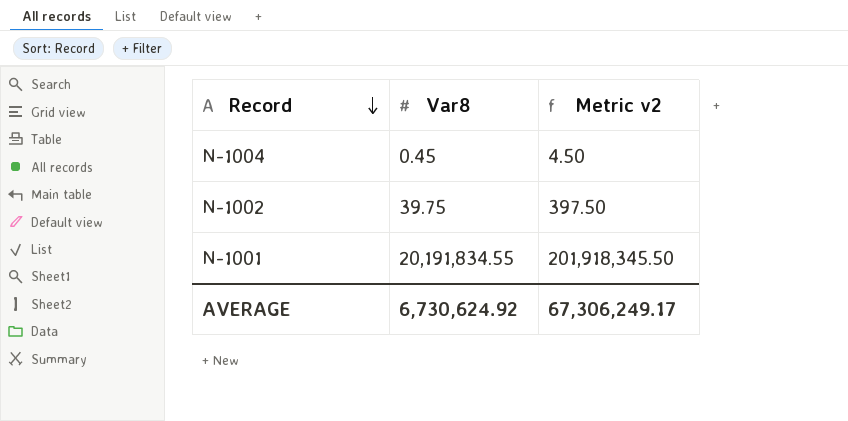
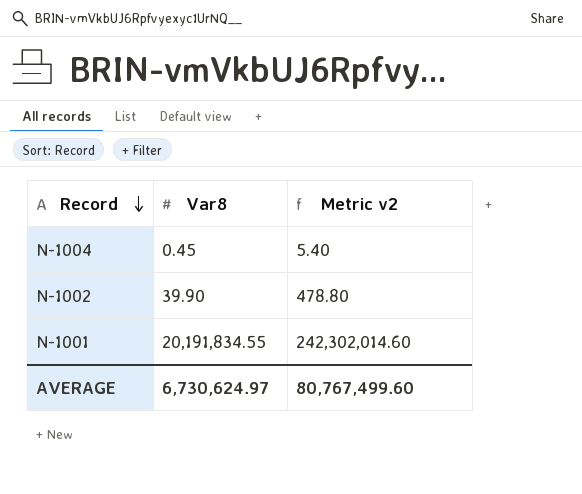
column Metric v2 | formula: [Var8] * 10 -> [Var8] * 12
N-1002 | Var8: 39.75 -> 39.90
AVERAGE | Var8: 6,730,624.92 -> 6,730,624.97
AVERAGE | Metric v2: 67,306,249.17 -> 80,767,499.60

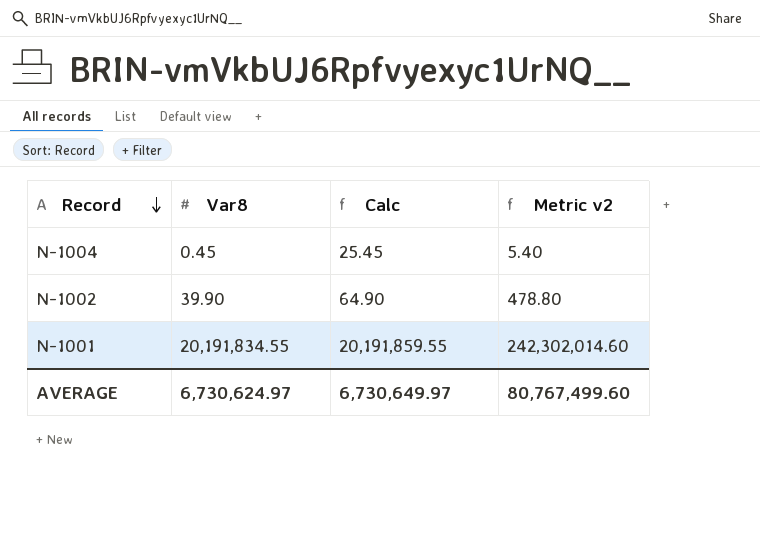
column Calc | formula: none -> [Var8] + 25

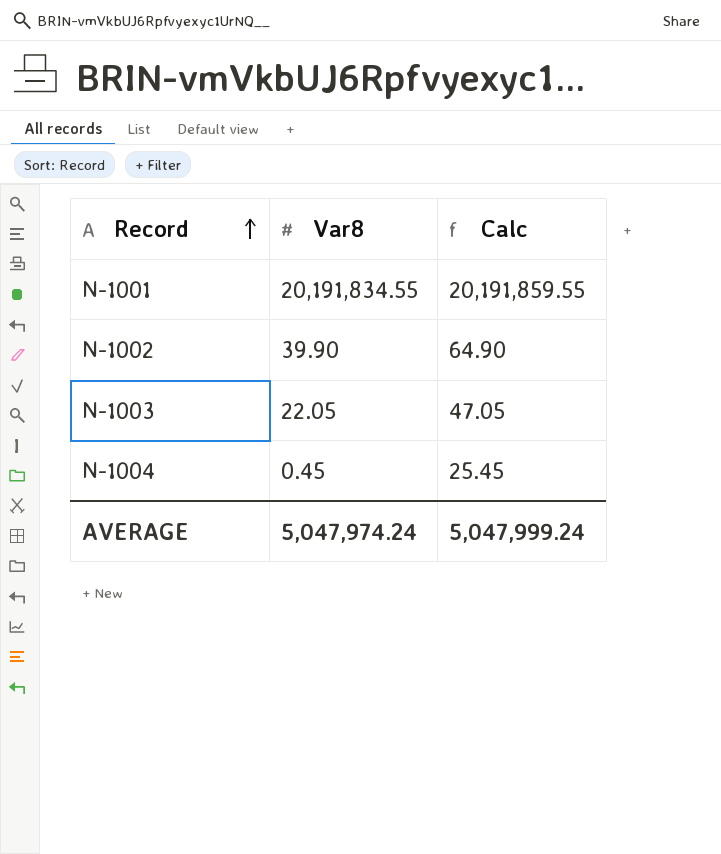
row order: Record descending -> Record ascending
column Metric v2 | formula: [Var8] * 12 -> none
row N-1003: none -> 22.05 | 47.05
AVERAGE | Var8: 6,730,624.97 -> 5,047,974.24
AVERAGE | Calc: 6,730,649.97 -> 5,047,999.24

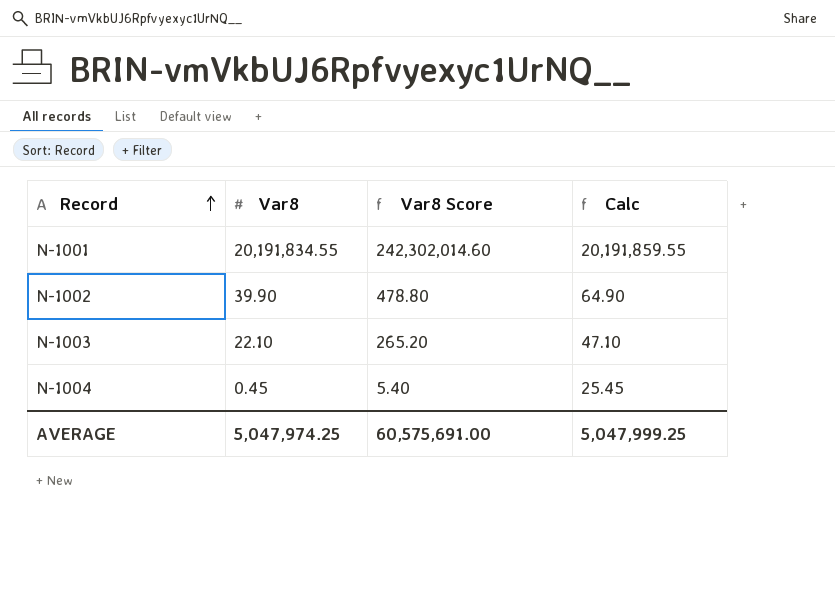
column Var8 Score | formula: none -> [Var8] * 12
N-1003 | Var8: 22.05 -> 22.10
N-1003 | Calc: 47.05 -> 47.10
AVERAGE | Var8: 5,047,974.24 -> 5,047,974.25
AVERAGE | Calc: 5,047,999.24 -> 5,047,999.25

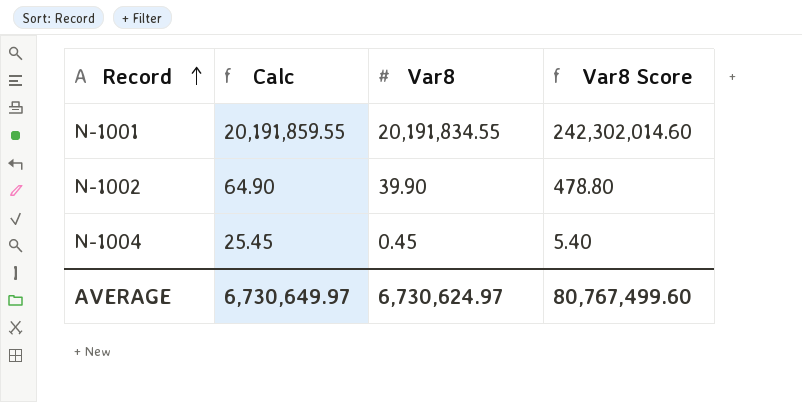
column Calc | position: 4 -> 2
row N-1003: 22.10 | 265.20 | 47.10 -> none
AVERAGE | Calc: 5,047,999.25 -> 6,730,649.97
AVERAGE | Var8: 5,047,974.25 -> 6,730,624.97
AVERAGE | Var8 Score: 60,575,691.00 -> 80,767,499.60

